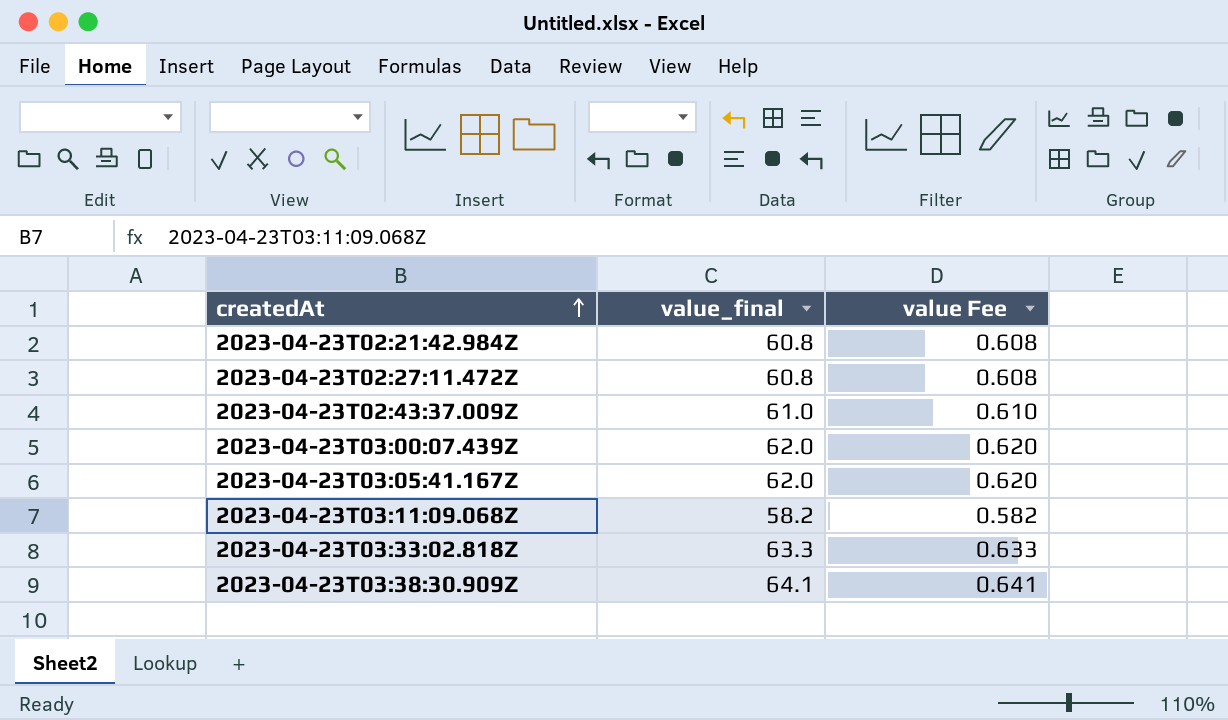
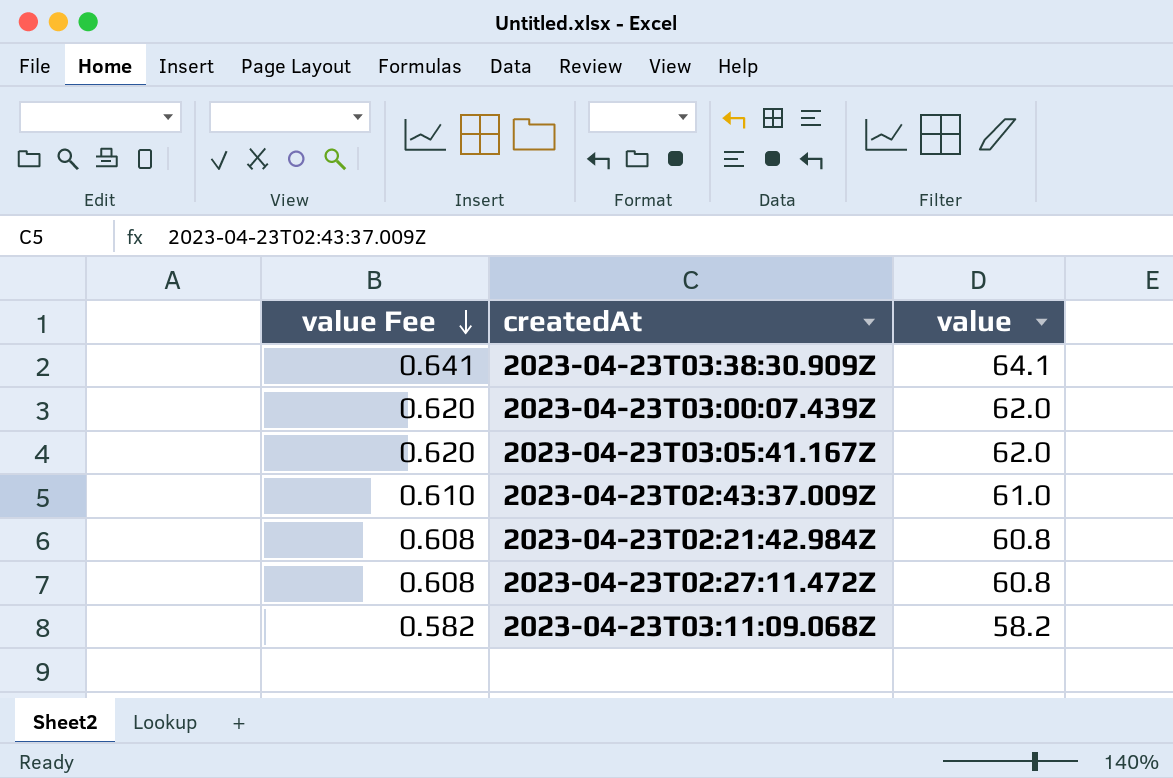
row order: createdAt ascending -> value Fee descending
column value Fee | position: 3 -> 1
column name: value_final -> value
row 2023-04-23T03:33:02.818Z: 63.3 | 0.633 -> none

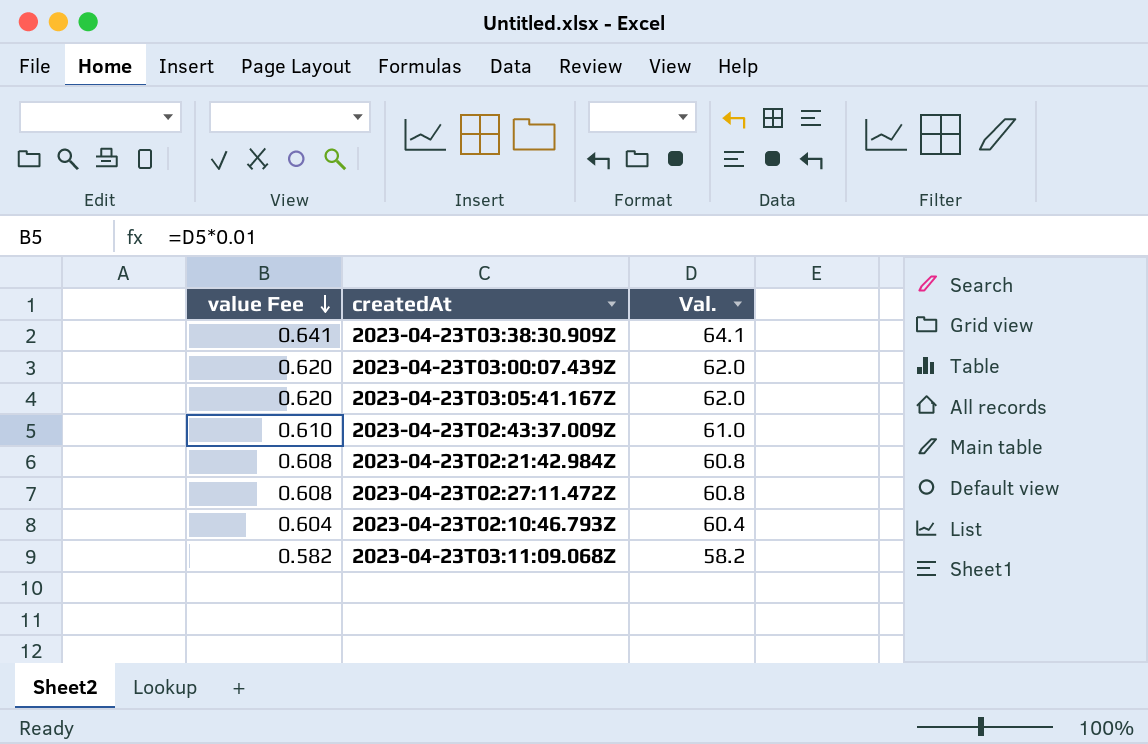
column name: value -> Val.
row 2023-04-23T02:10:46.793Z: none -> 0.604 | 60.4

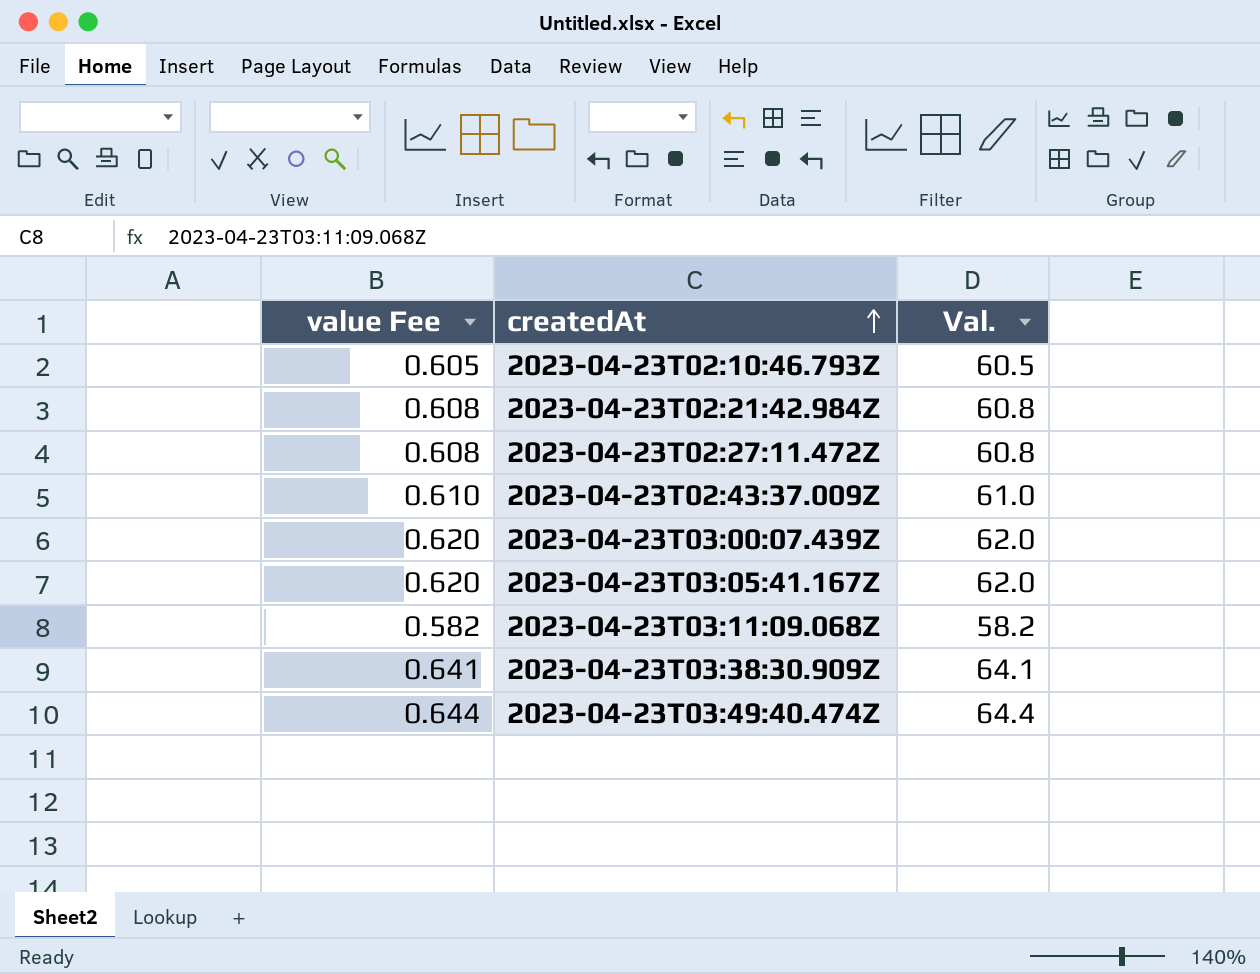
row order: value Fee descending -> createdAt ascending
2023-04-23T02:10:46.793Z | value Fee: 0.604 -> 0.605
2023-04-23T02:10:46.793Z | Val.: 60.4 -> 60.5
row 2023-04-23T03:49:40.474Z: none -> 0.644 | 64.4

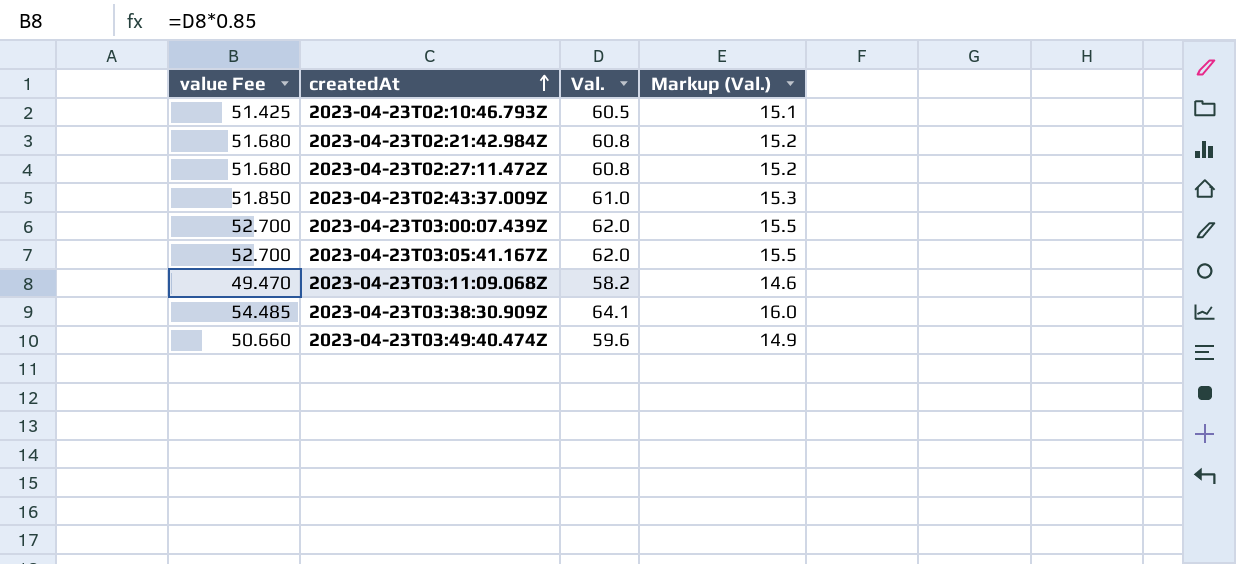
column value Fee | formula: [Val.] * 0.01 -> [Val.] * 0.85
column Markup (Val.) | formula: none -> [Val.] * 0.25
2023-04-23T03:49:40.474Z | Val.: 64.4 -> 59.6

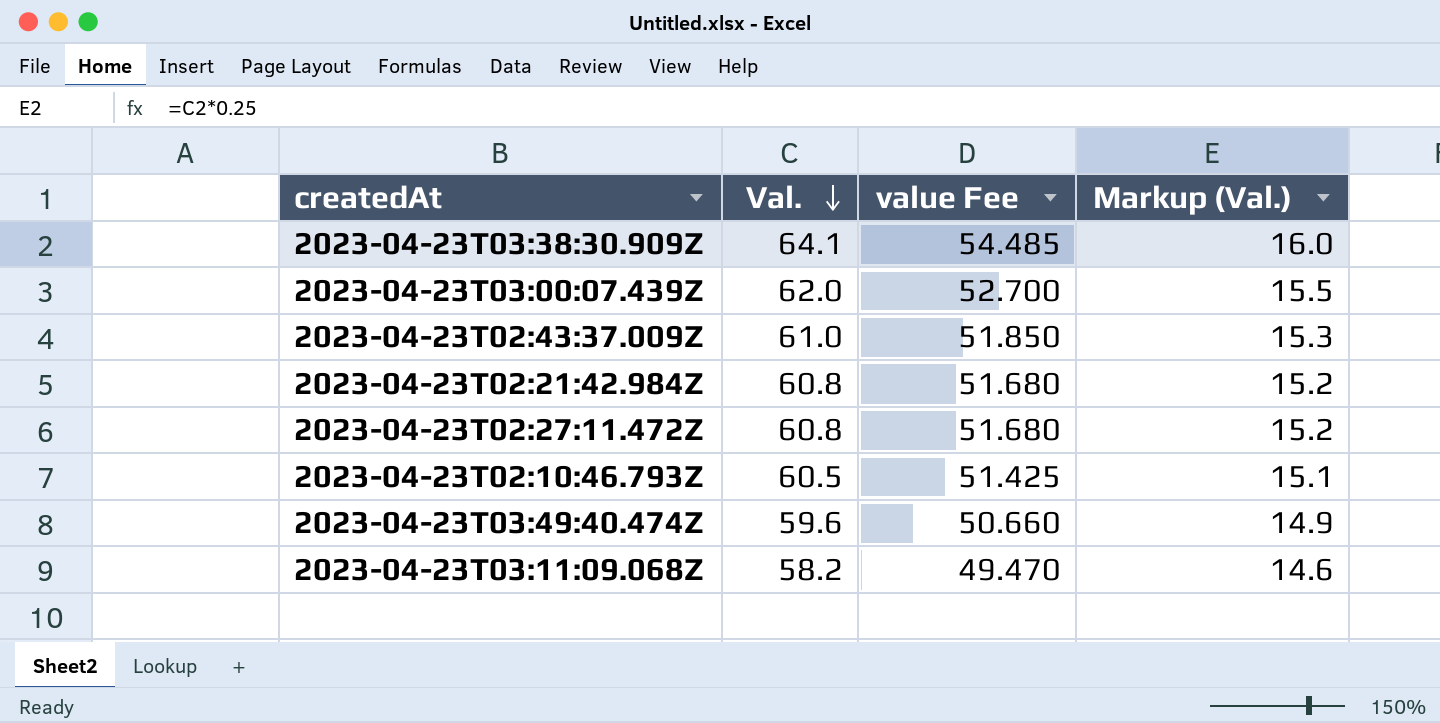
row order: createdAt ascending -> Val. descending
column value Fee | position: 1 -> 3
row 2023-04-23T03:05:41.167Z: 52.700 | 62.0 | 15.5 -> none

